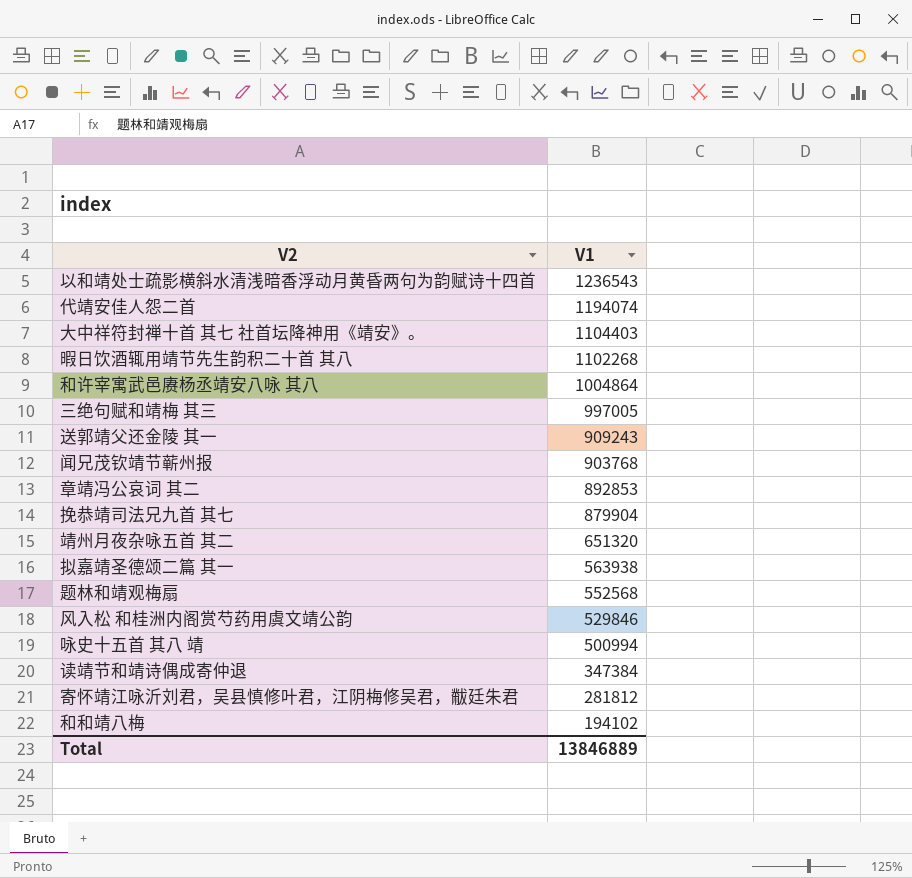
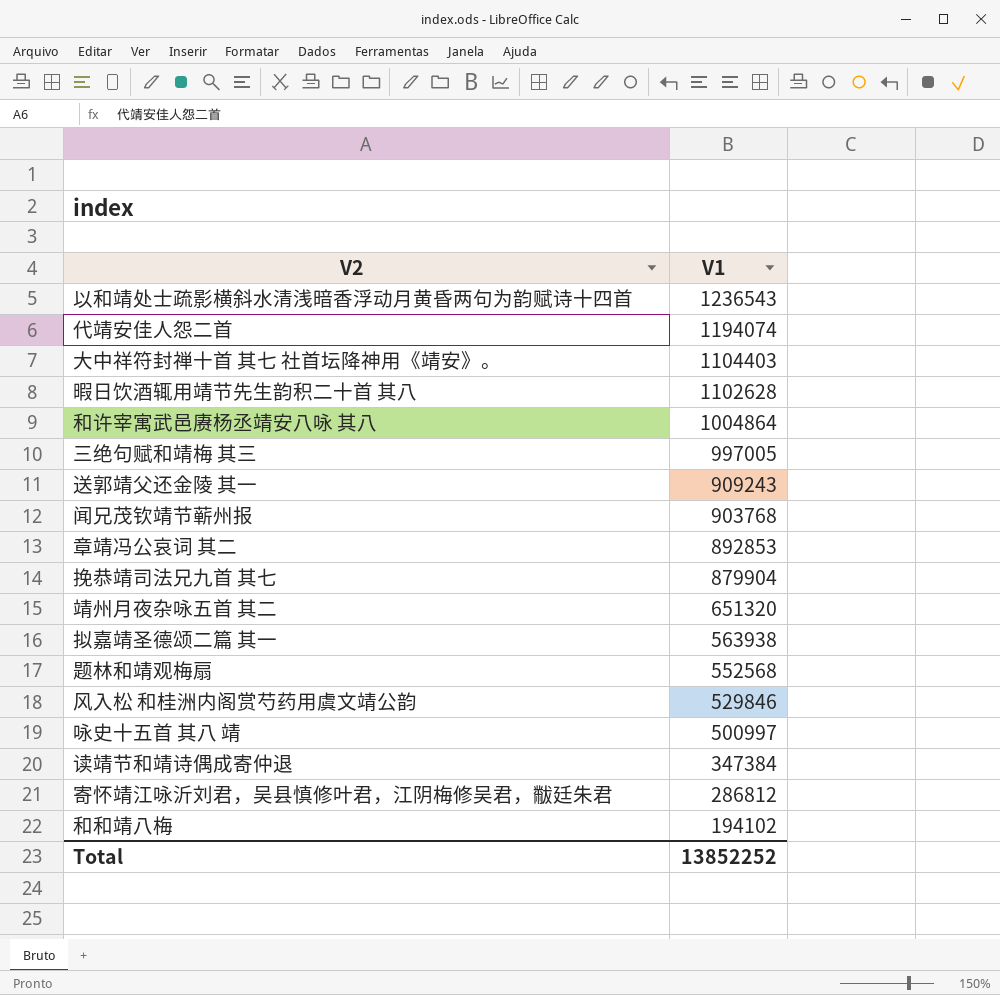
暇日饮酒辄用靖节先生韵积二十首 其八 | V1: 1102268 -> 1102628
咏史十五首 其八 靖 | V1: 500994 -> 500997
寄怀靖江咏沂刘君，吴县慎修叶君，江阴梅修吴君，黻廷朱君 | V1: 281812 -> 286812
Total | V1: 13846889 -> 13852252

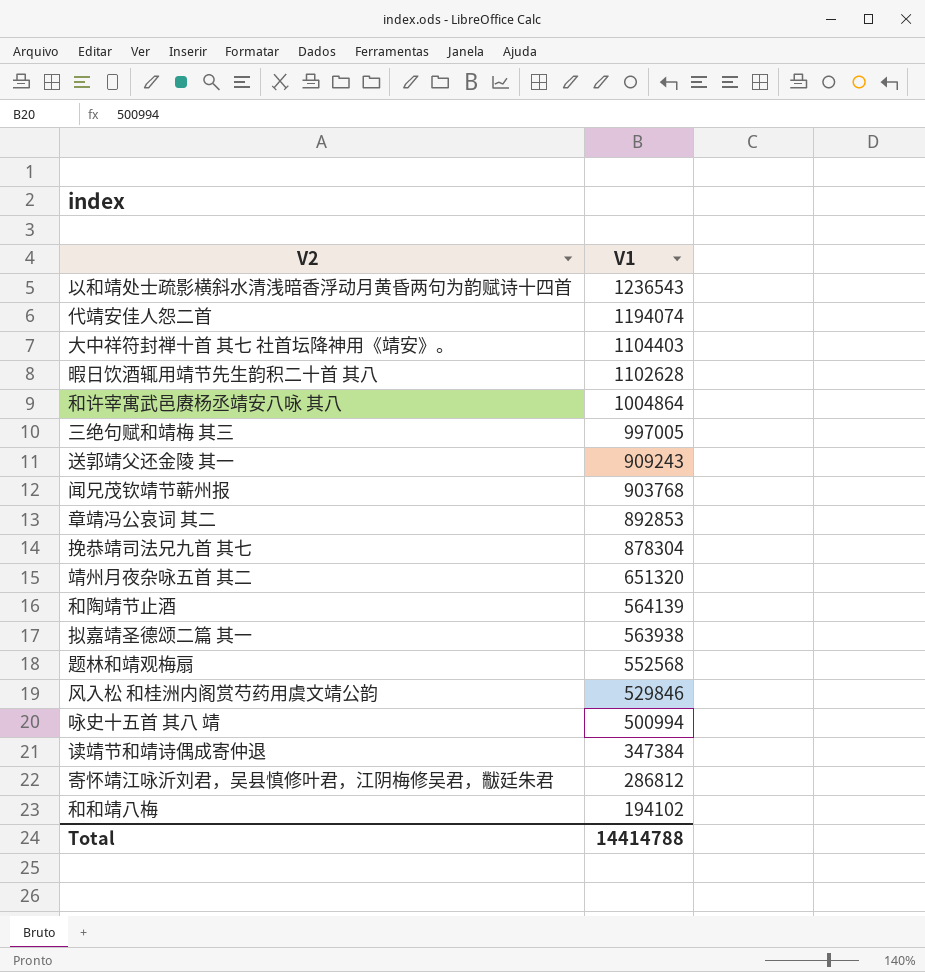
挽恭靖司法兄九首 其七 | V1: 879904 -> 878304
row 和陶靖节止酒: none -> 564139
咏史十五首 其八 靖 | V1: 500997 -> 500994
Total | V1: 13852252 -> 14414788

